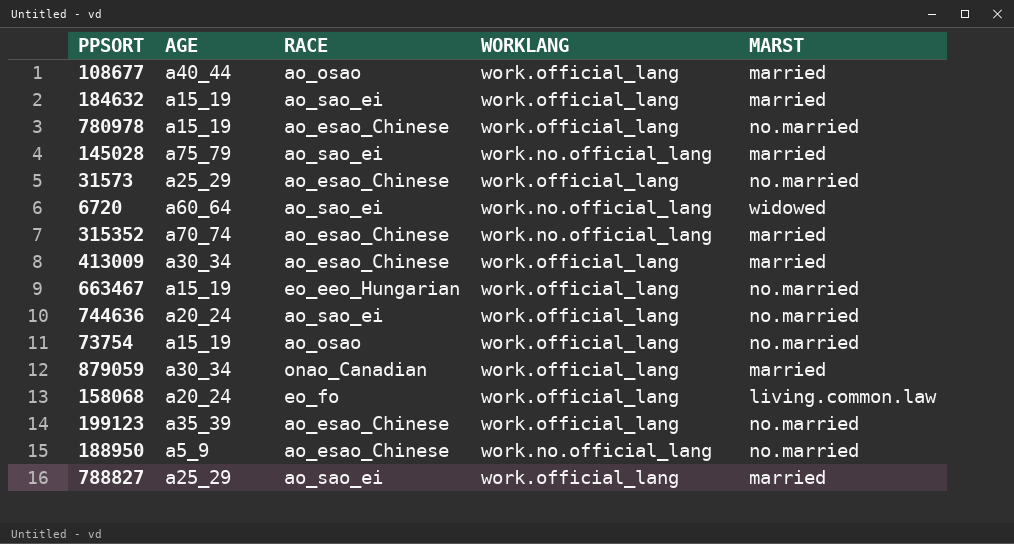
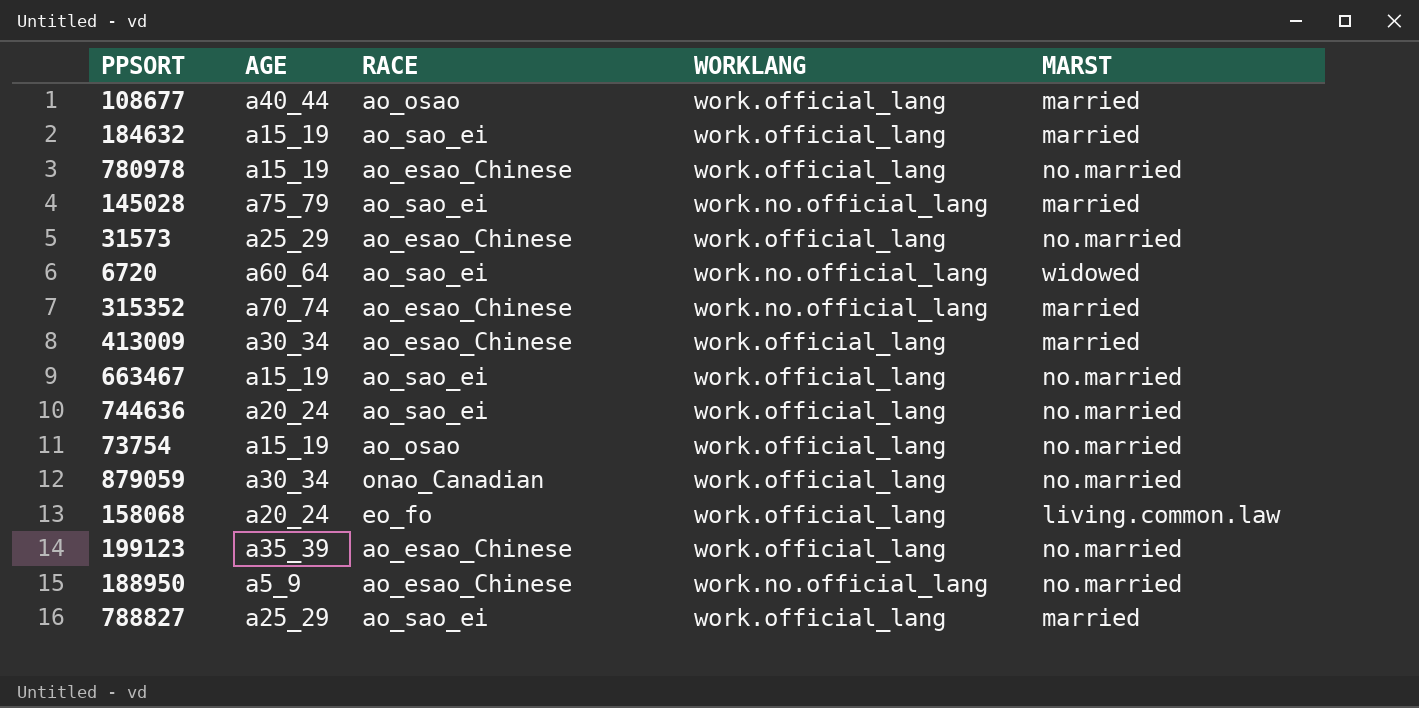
663467 | RACE: eo_eeo_Hungarian -> ao_sao_ei
879059 | MARST: married -> no.married

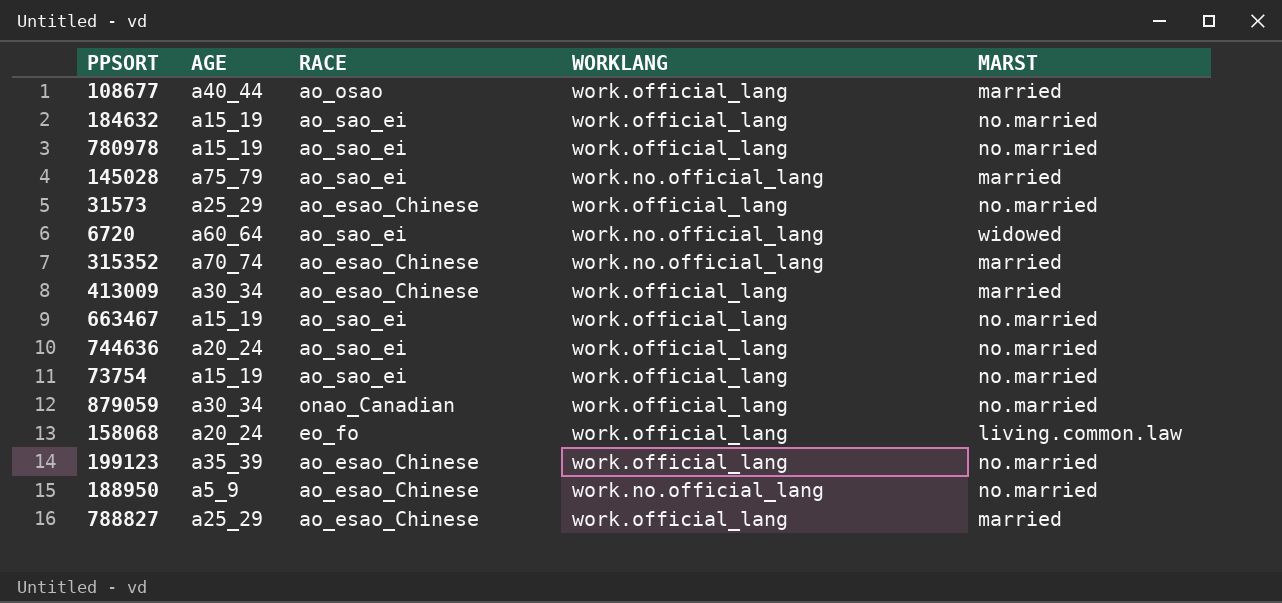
184632 | MARST: married -> no.married
780978 | RACE: ao_esao_Chinese -> ao_sao_ei
73754 | RACE: ao_osao -> ao_sao_ei
788827 | RACE: ao_sao_ei -> ao_esao_Chinese

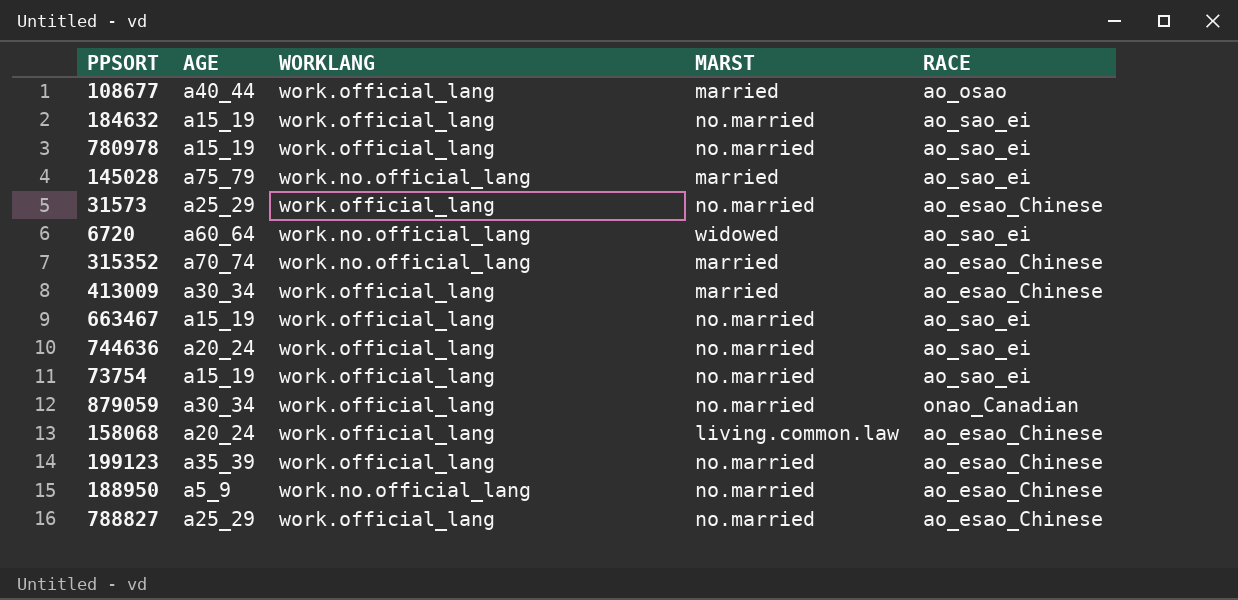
column RACE | position: 3 -> 5
158068 | RACE: eo_fo -> ao_esao_Chinese
788827 | MARST: married -> no.married

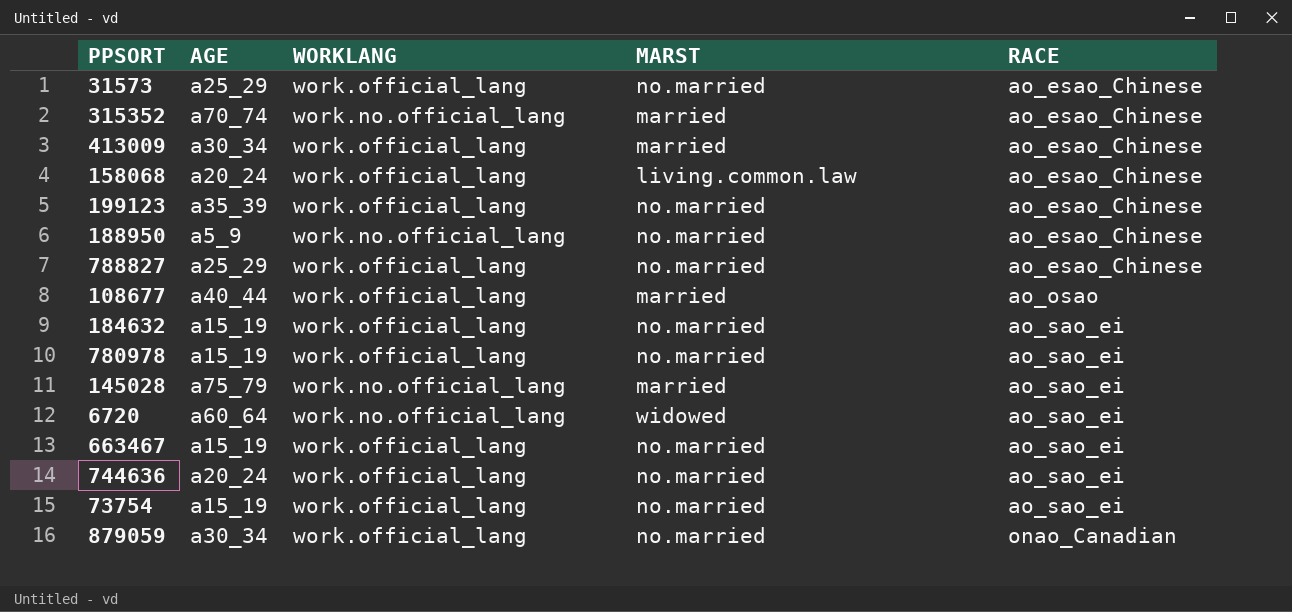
row order: none -> RACE ascending

